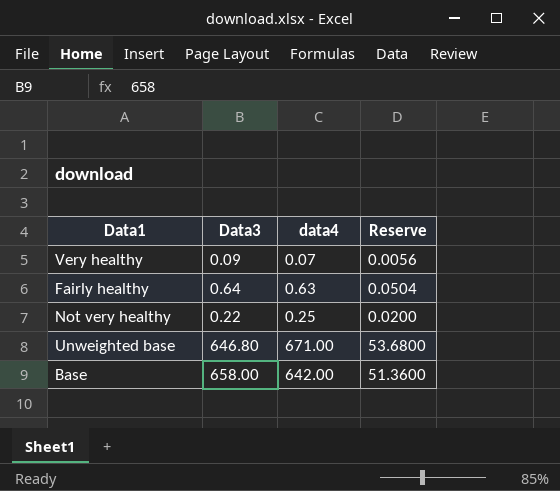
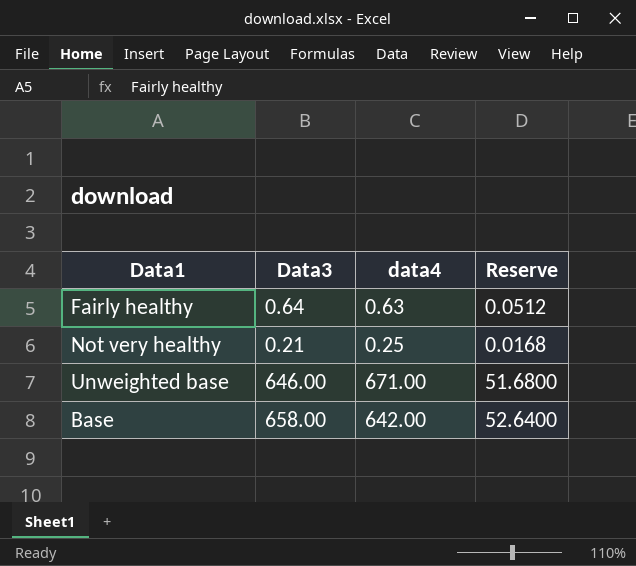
column Reserve | formula: [data4] * 0.08 -> [Data3] * 0.08
row Very healthy: 0.09 | 0.07 | 0.0056 -> none
Not very healthy | Data3: 0.22 -> 0.21
Unweighted base | Data3: 646.80 -> 646.00

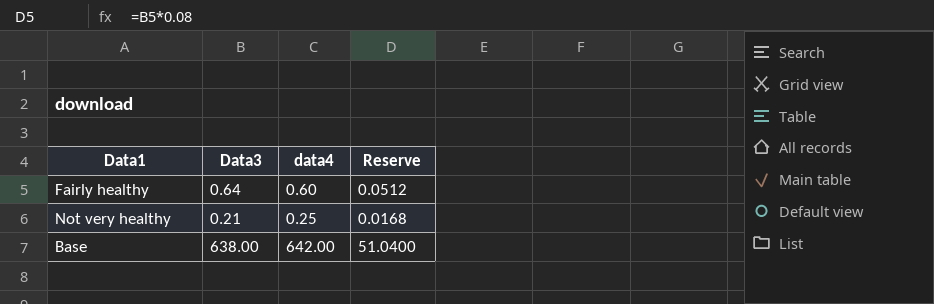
row Unweighted base: 646.00 | 671.00 | 51.6800 -> none
Fairly healthy | data4: 0.63 -> 0.60
Base | Data3: 658.00 -> 638.00
Base | Reserve: 52.6400 -> 51.0400

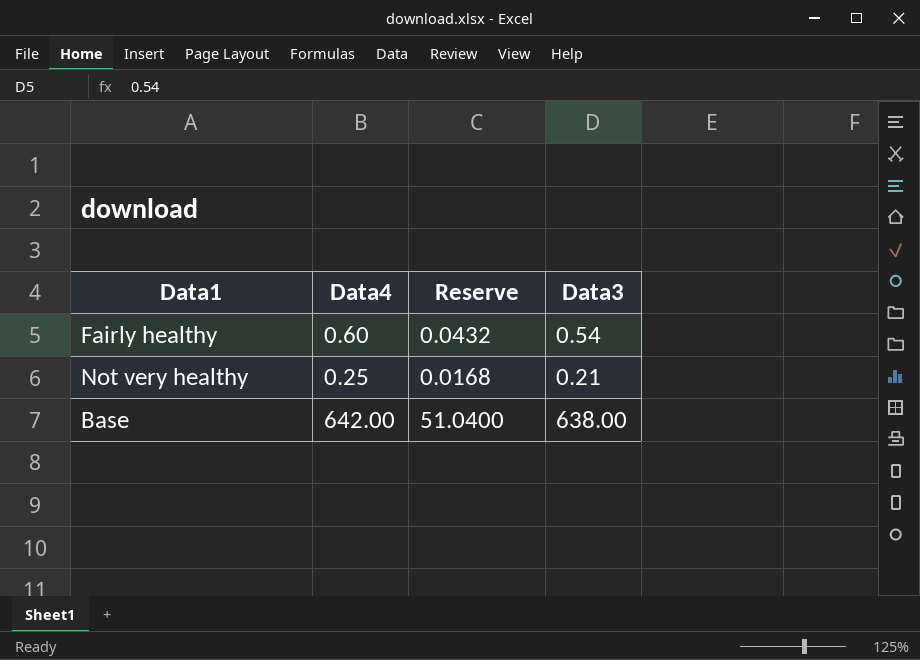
column name: data4 -> Data4
column Data3 | position: 2 -> 4
Fairly healthy | Reserve: 0.0512 -> 0.0432
Fairly healthy | Data3: 0.64 -> 0.54

